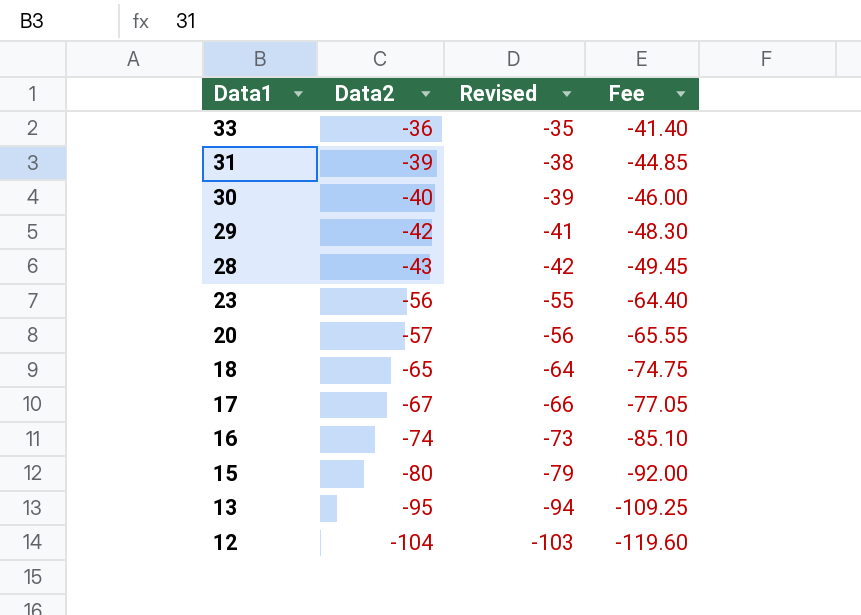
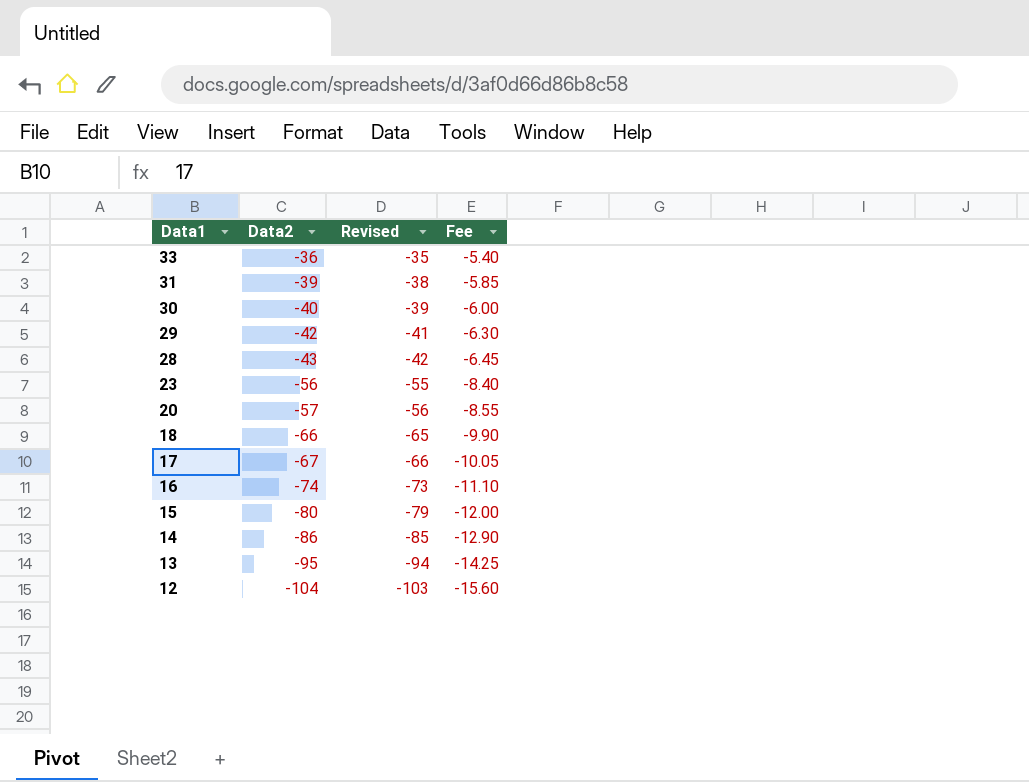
column Fee | formula: [Data2] * 1.15 -> [Data2] * 0.15
18 | Data2: -65 -> -66
18 | Revised: -64 -> -65
row 14: none -> -86 | -85 | -12.90

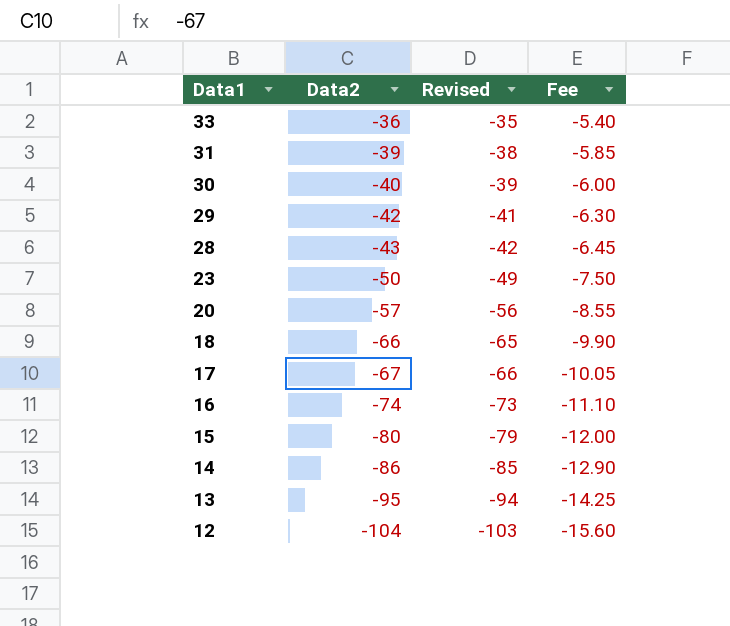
23 | Data2: -56 -> -50
23 | Revised: -55 -> -49
23 | Fee: -8.40 -> -7.50

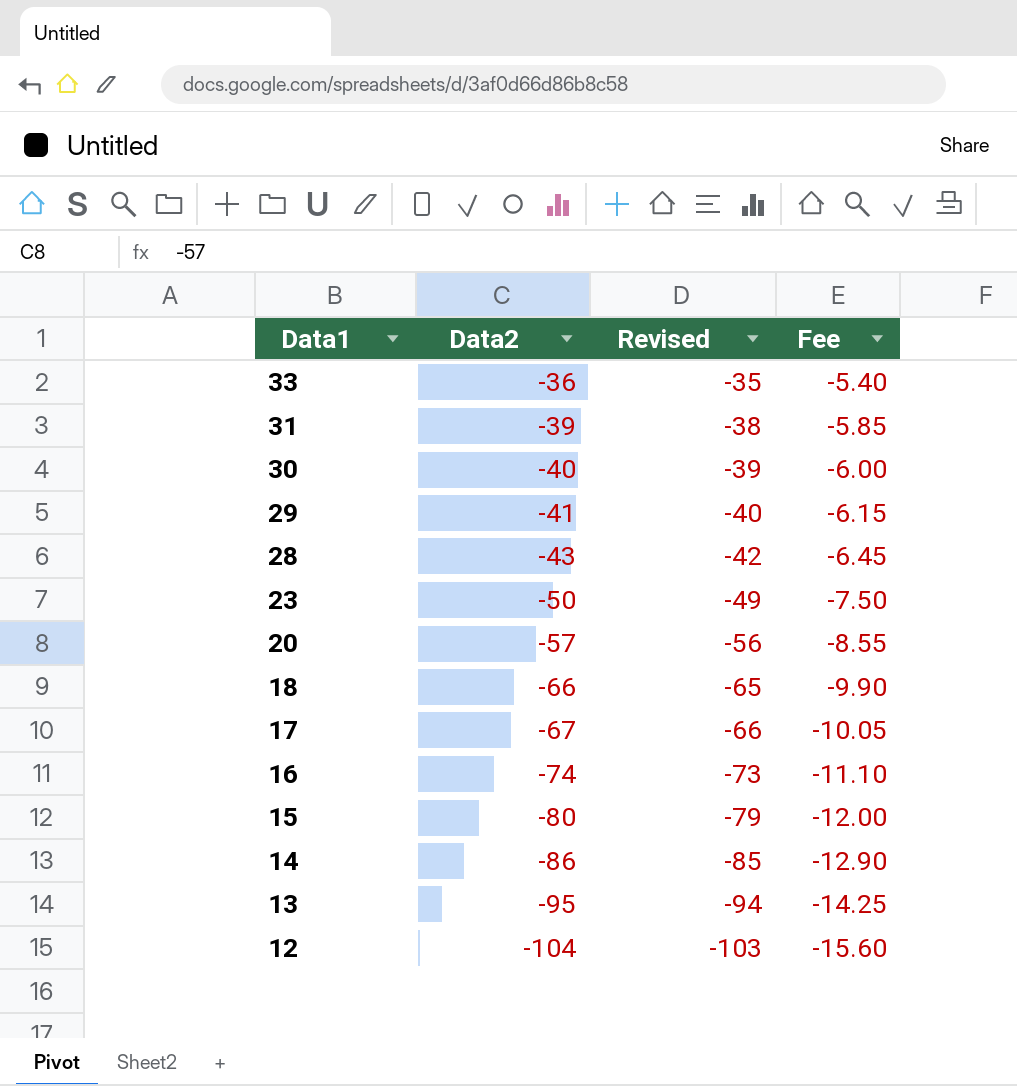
29 | Data2: -42 -> -41
29 | Revised: -41 -> -40
29 | Fee: -6.30 -> -6.15

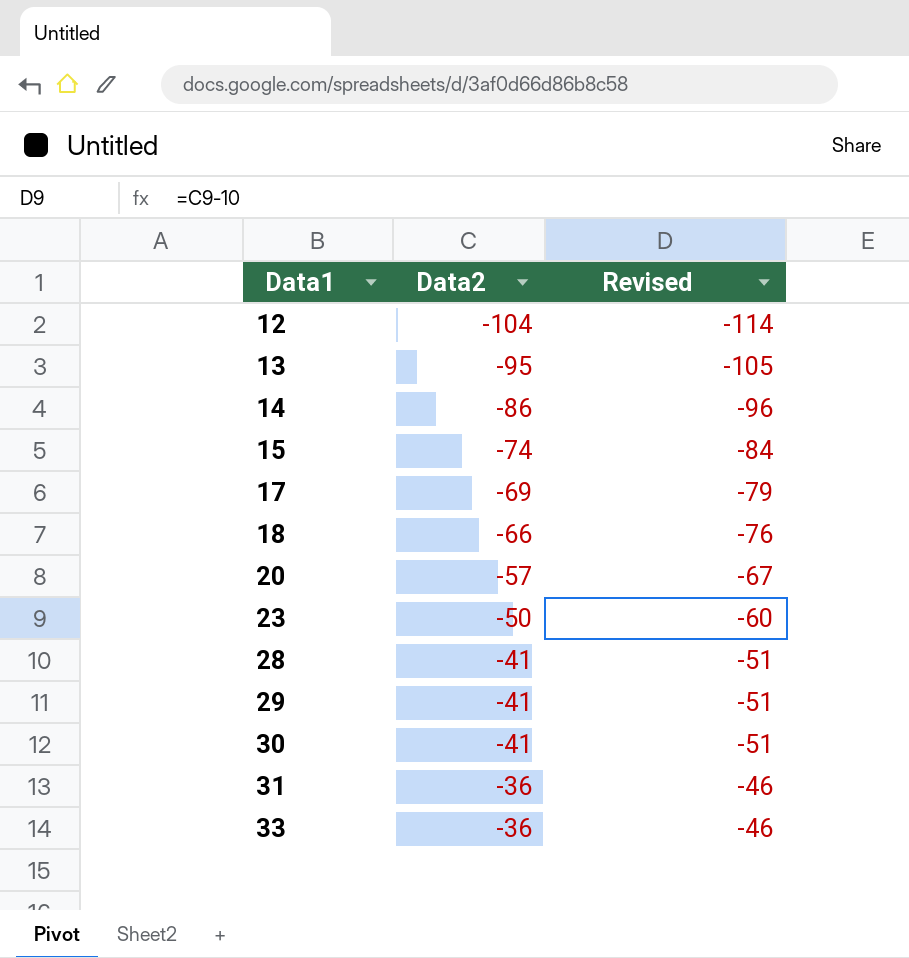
row order: Data1 descending -> Data1 ascending
column Fee | formula: [Data2] * 0.15 -> none
column Revised | formula: [Data2] + 1 -> [Data2] - 10
row 16: -74 | -73 | -11.10 -> none
15 | Data2: -80 -> -74
17 | Data2: -67 -> -69
28 | Data2: -43 -> -41
30 | Data2: -40 -> -41
31 | Data2: -39 -> -36

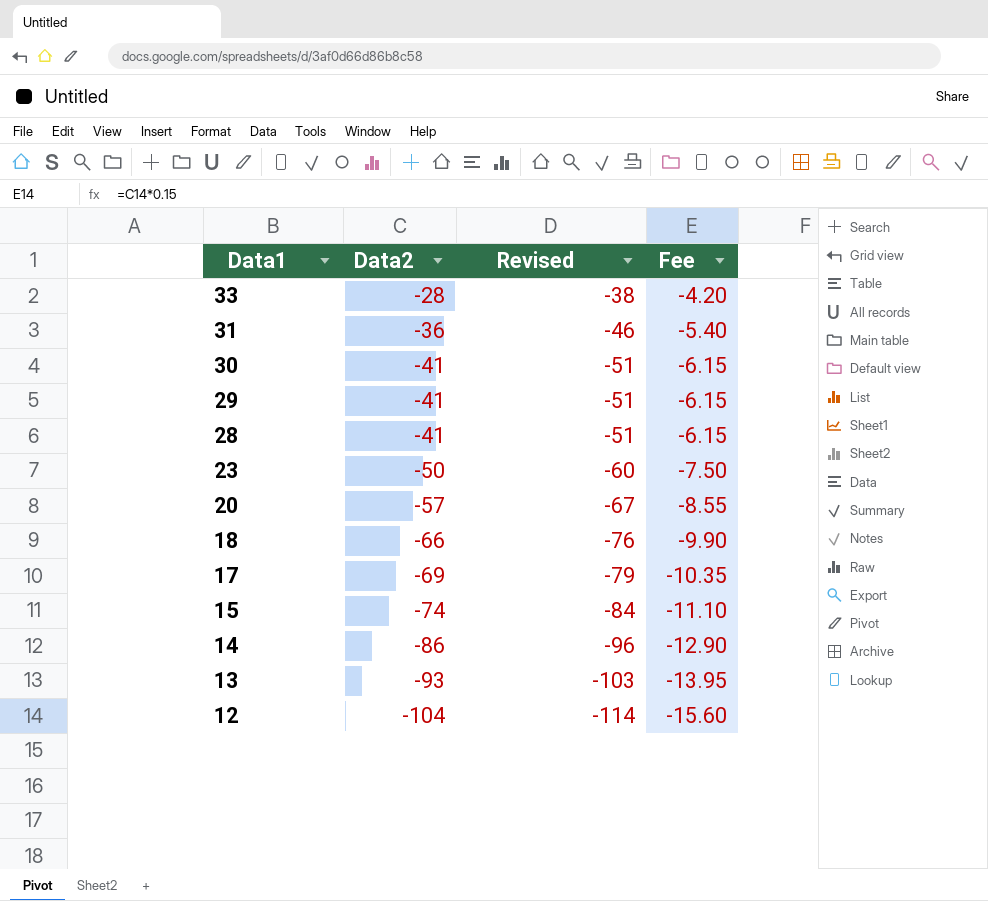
row order: Data1 ascending -> Data1 descending
column Fee | formula: none -> [Data2] * 0.15
33 | Data2: -36 -> -28
33 | Revised: -46 -> -38
13 | Data2: -95 -> -93
13 | Revised: -105 -> -103

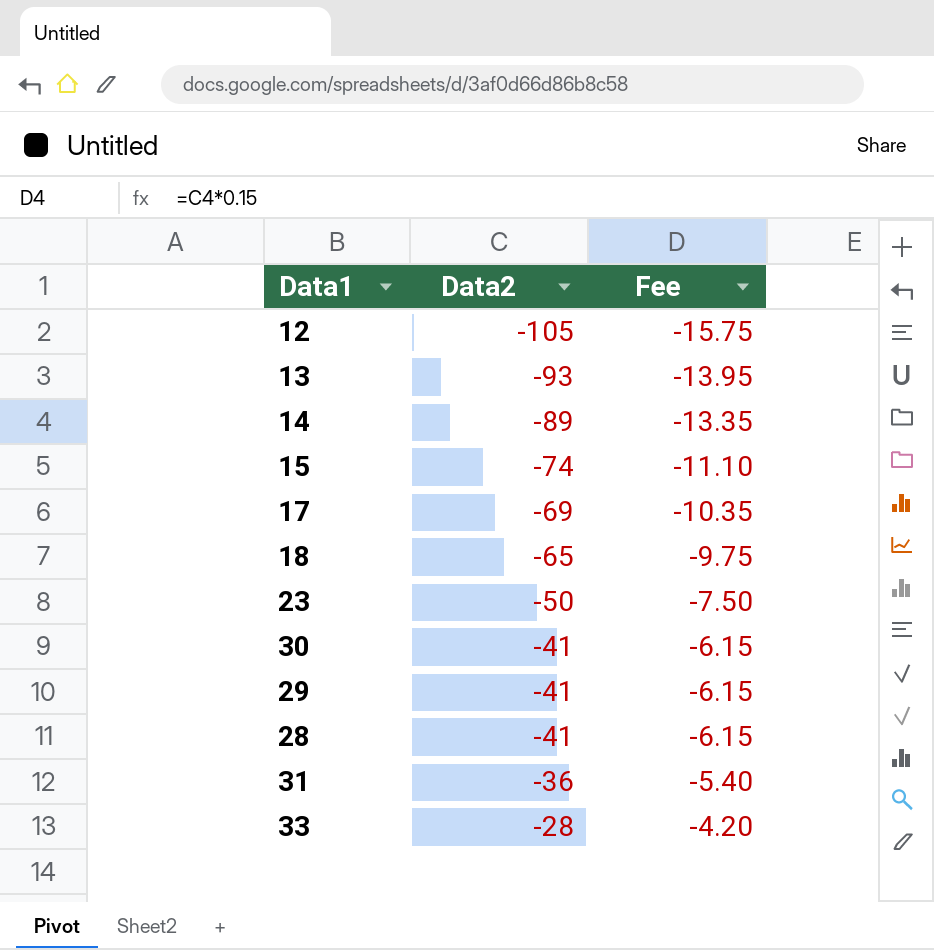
row order: Data1 descending -> Data2 ascending
column Revised | formula: [Data2] - 10 -> none
row 20: -57 | -67 | -8.55 -> none
12 | Data2: -104 -> -105
12 | Fee: -15.60 -> -15.75
14 | Data2: -86 -> -89
14 | Fee: -12.90 -> -13.35
18 | Data2: -66 -> -65
18 | Fee: -9.90 -> -9.75

